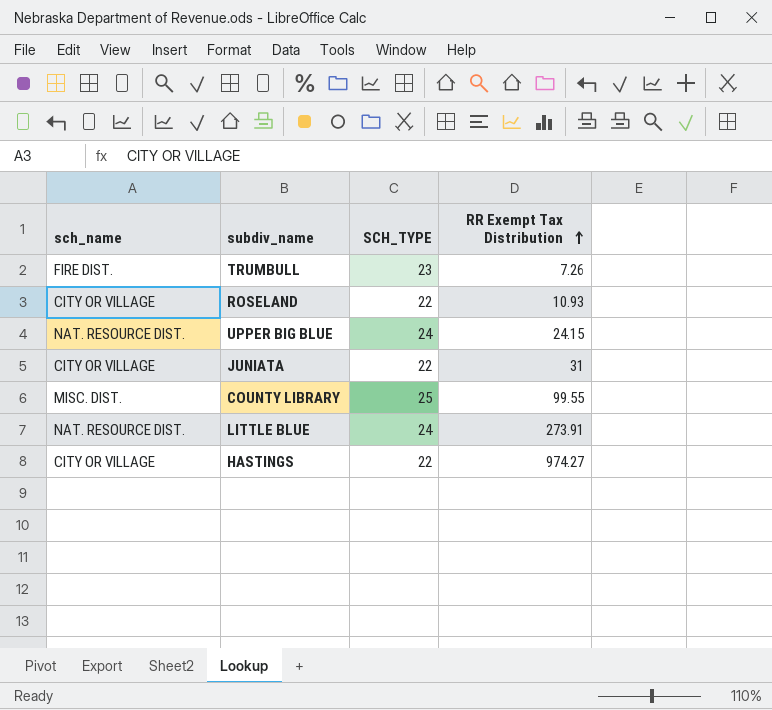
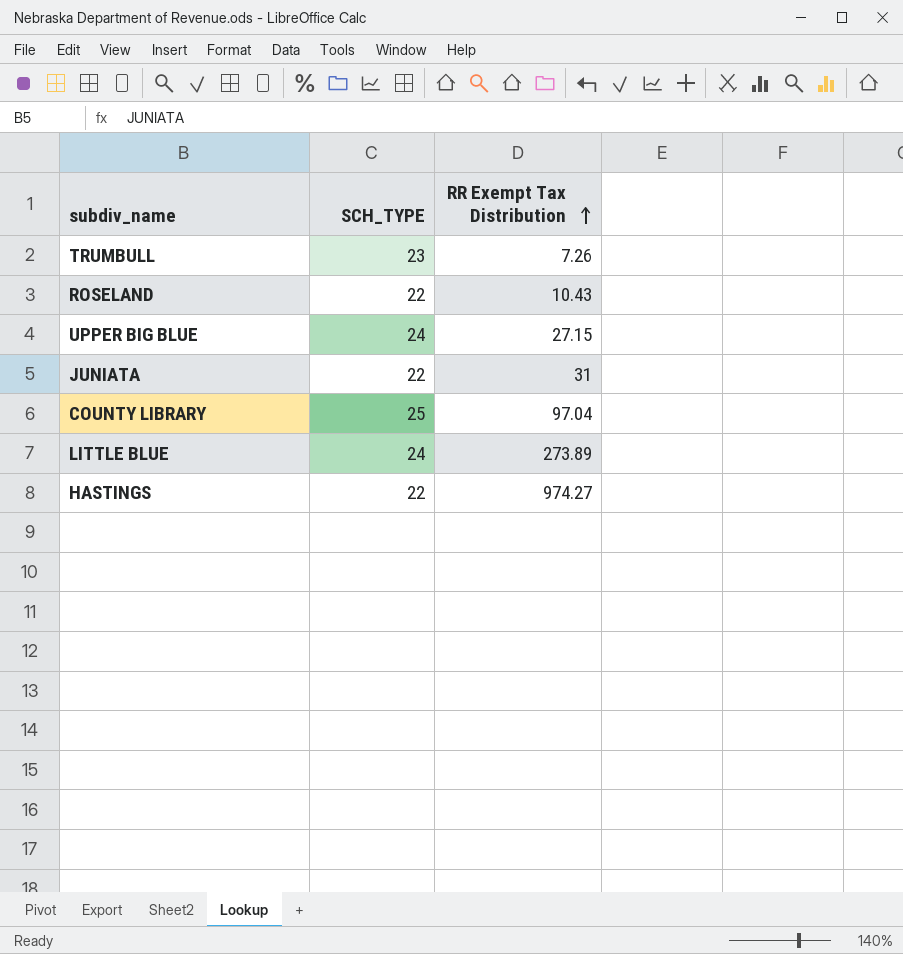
column sch_name | position: 1 -> none
ROSELAND | RR Exempt Tax Distribution: 10.93 -> 10.43
UPPER BIG BLUE | RR Exempt Tax Distribution: 24.15 -> 27.15
COUNTY LIBRARY | RR Exempt Tax Distribution: 99.55 -> 97.04
LITTLE BLUE | RR Exempt Tax Distribution: 273.91 -> 273.89

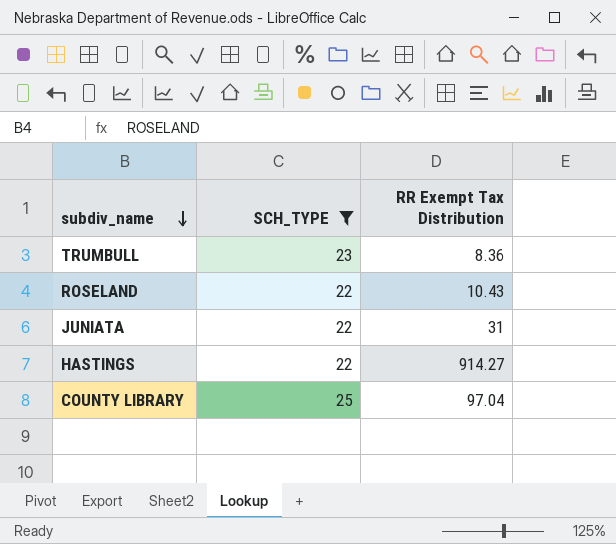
filter: none -> SCH_TYPE != 24
row order: RR Exempt Tax Distribution ascending -> subdiv_name descending
TRUMBULL | RR Exempt Tax Distribution: 7.26 -> 8.36
HASTINGS | RR Exempt Tax Distribution: 974.27 -> 914.27

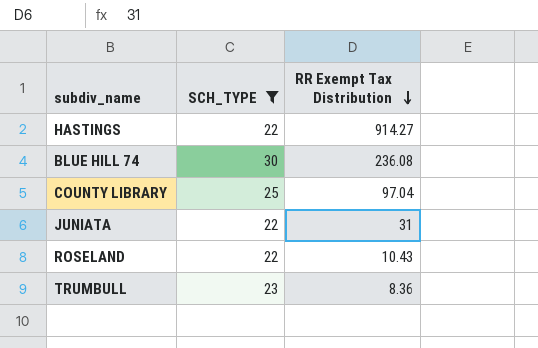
row order: subdiv_name descending -> RR Exempt Tax Distribution descending
row BLUE HILL 74: none -> 30 | 236.08

